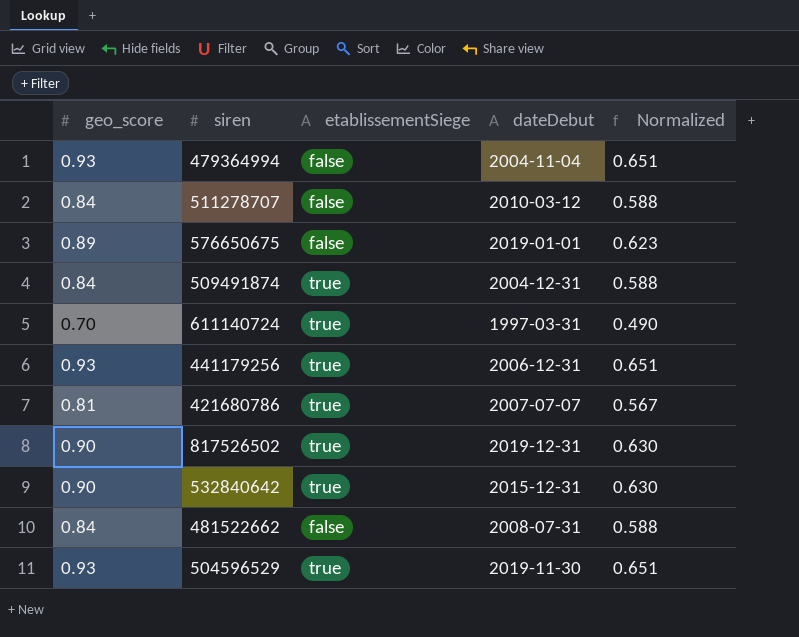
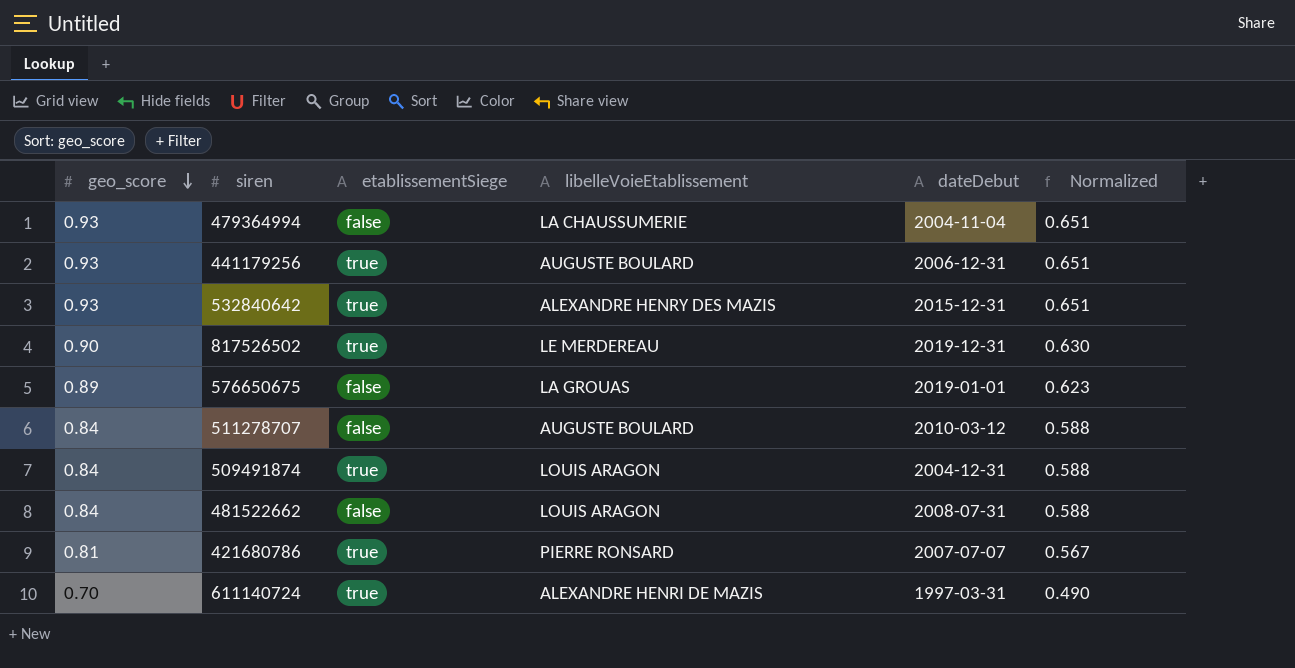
row order: none -> geo_score descending
column libelleVoieEtablissement | position: none -> 4
row 504596529: 0.93 | true | 2019-11-30 | 0.651 -> none
532840642 | geo_score: 0.90 -> 0.93
532840642 | Normalized: 0.630 -> 0.651

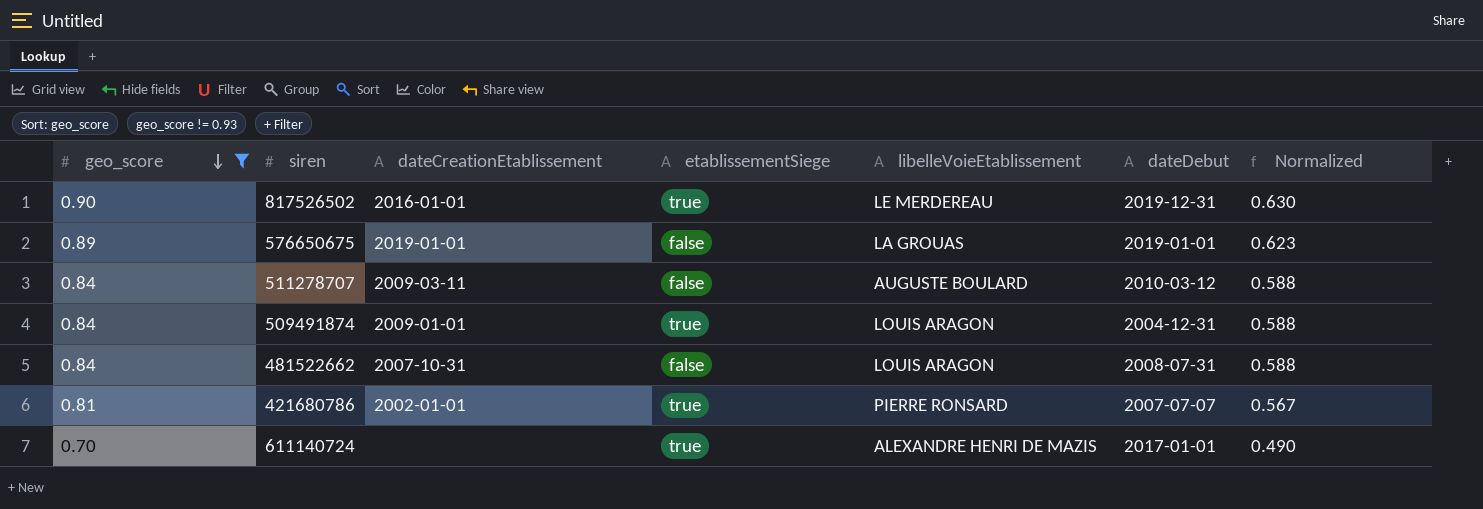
filter: none -> geo_score != 0.93
column dateCreationEtablissement | position: none -> 3
611140724 | dateDebut: 1997-03-31 -> 2017-01-01

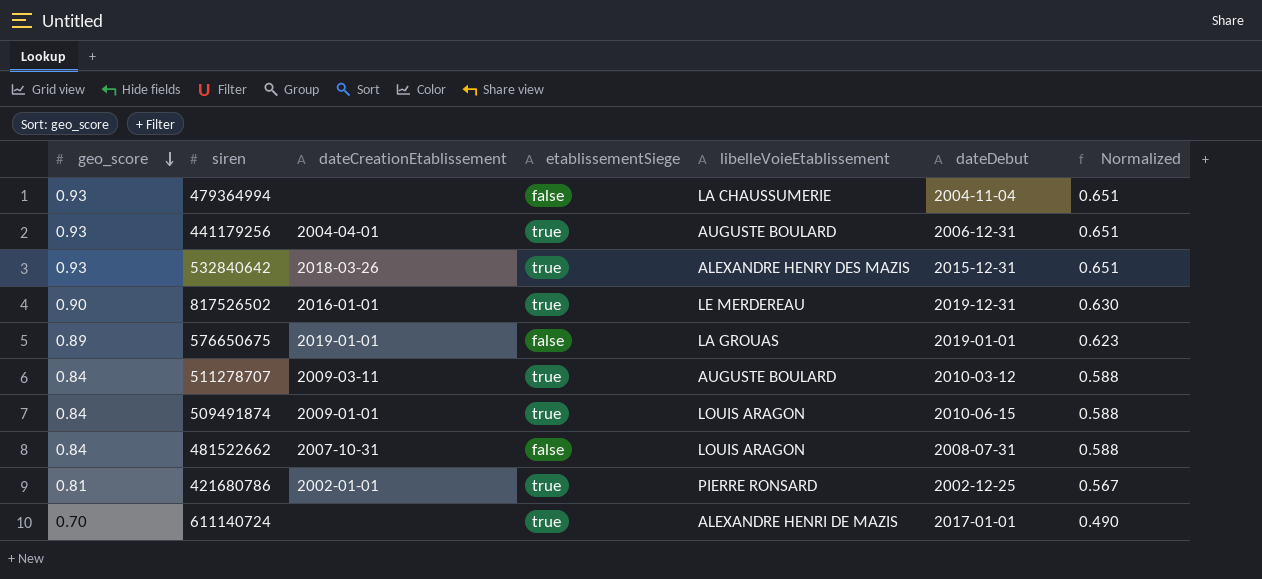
filter: geo_score != 0.93 -> none
511278707 | etablissementSiege: false -> true
509491874 | dateDebut: 2004-12-31 -> 2010-06-15
421680786 | dateDebut: 2007-07-07 -> 2002-12-25

